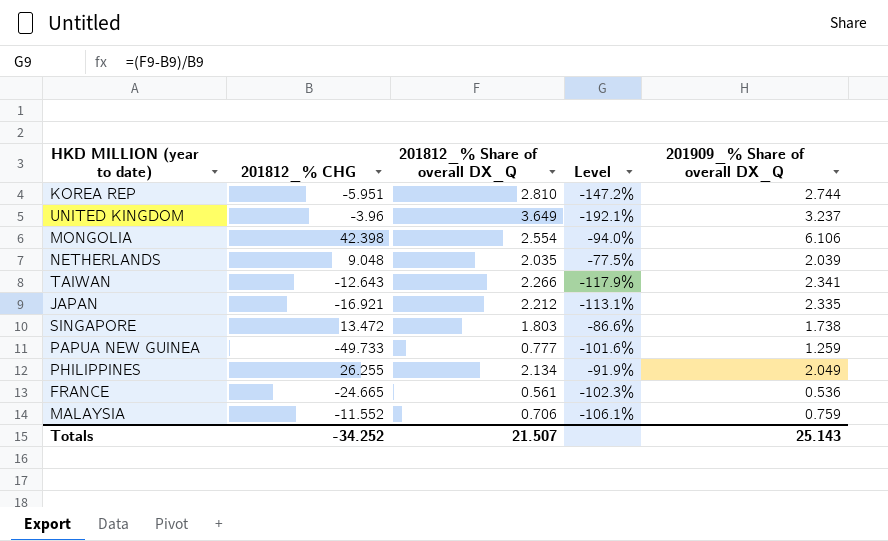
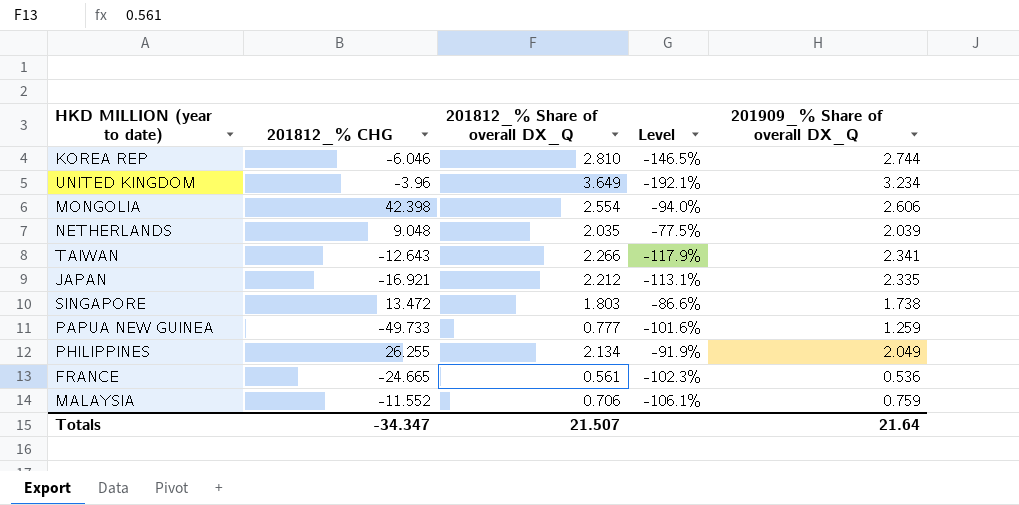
KOREA REP | 201812_% CHG: -5.951 -> -6.046
KOREA REP | Level: -147.2% -> -146.5%
UNITED KINGDOM | 201909_% Share of overall DX_Q: 3.237 -> 3.234
MONGOLIA | 201909_% Share of overall DX_Q: 6.106 -> 2.606
Totals | 201812_% CHG: -34.252 -> -34.347
Totals | 201909_% Share of overall DX_Q: 25.143 -> 21.64

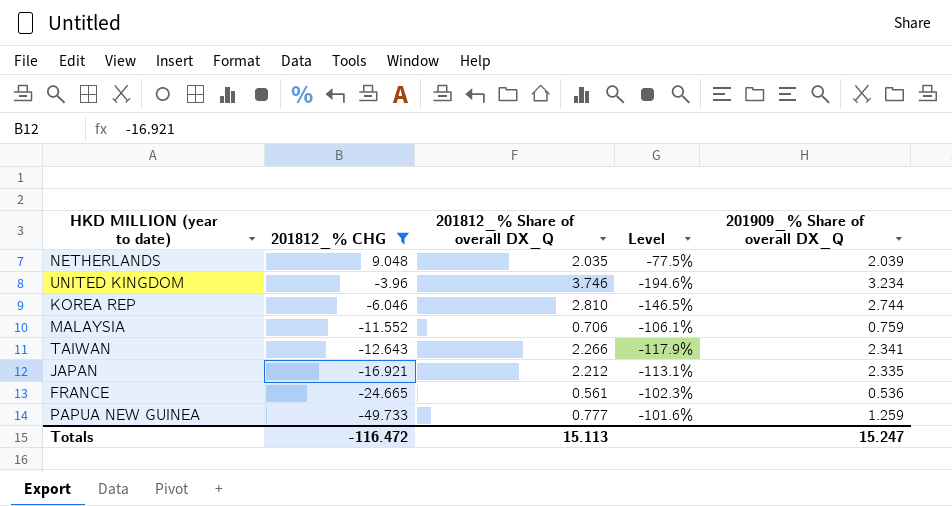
filter: none -> 201812_% CHG <= 9.048
row order: none -> 201812_% CHG descending
UNITED KINGDOM | 201812_% Share of overall DX_Q: 3.649 -> 3.746
UNITED KINGDOM | Level: -192.1% -> -194.6%
Totals | 201812_% CHG: -34.347 -> -116.472
Totals | 201812_% Share of overall DX_Q: 21.507 -> 15.113
Totals | 201909_% Share of overall DX_Q: 21.64 -> 15.247

